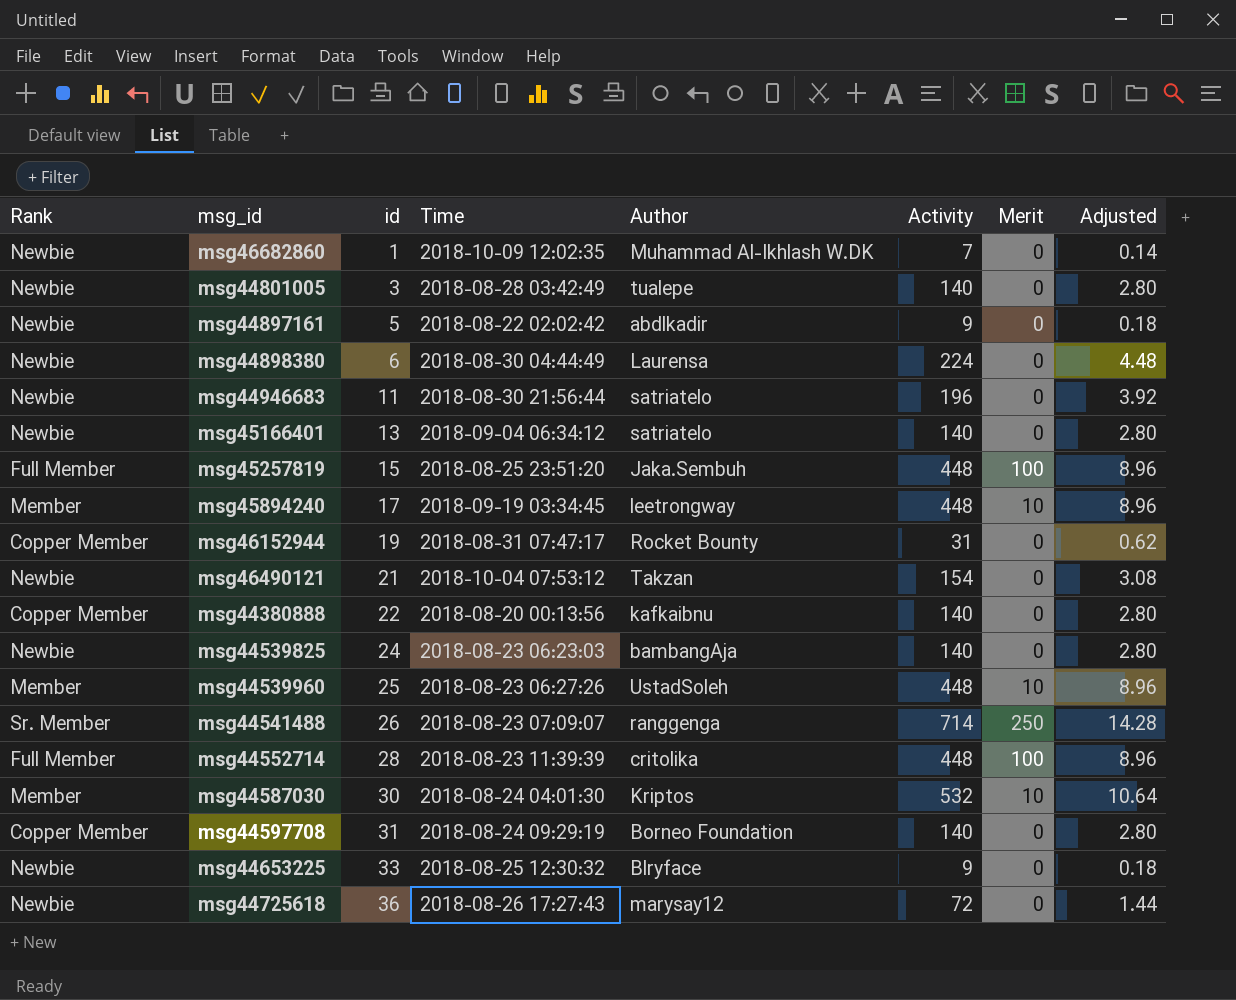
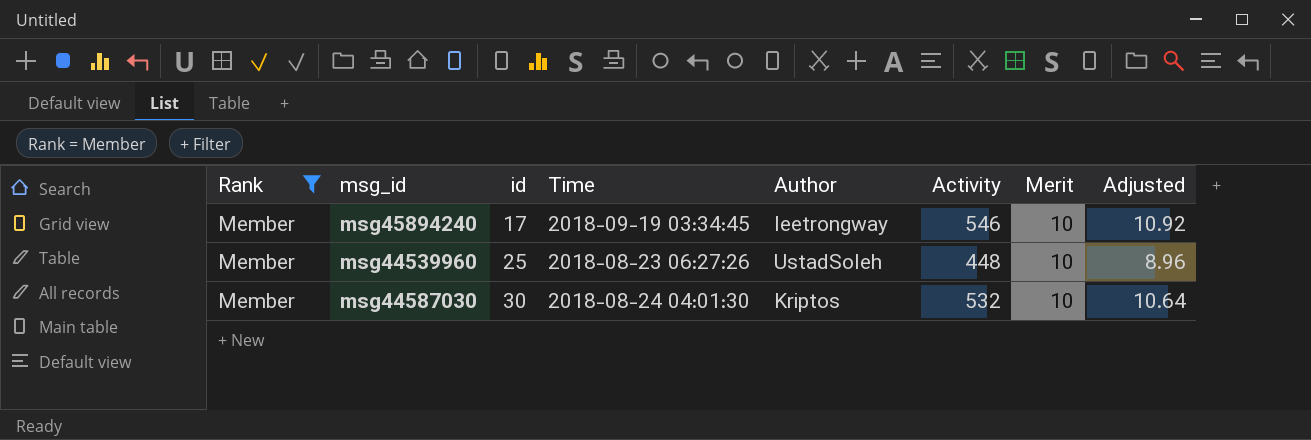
filter: none -> Rank = Member
msg45894240 | Activity: 448 -> 546
msg45894240 | Adjusted: 8.96 -> 10.92

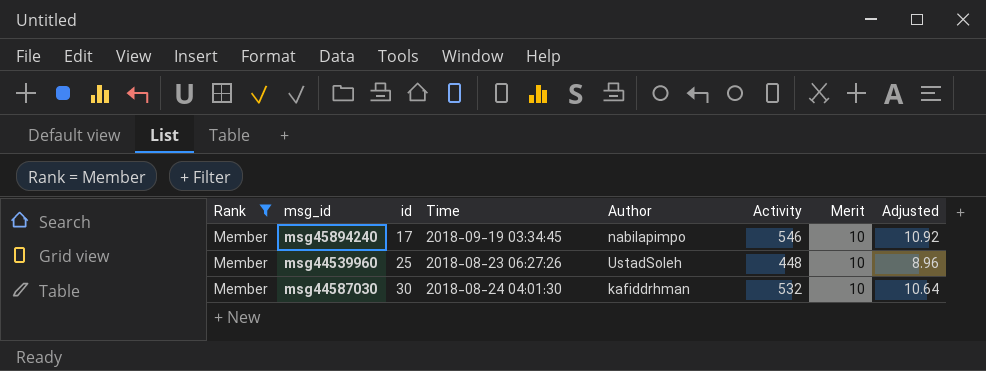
msg45894240 | Author: leetrongway -> nabilapimpo
msg44587030 | Author: Kriptos -> kafiddrhman

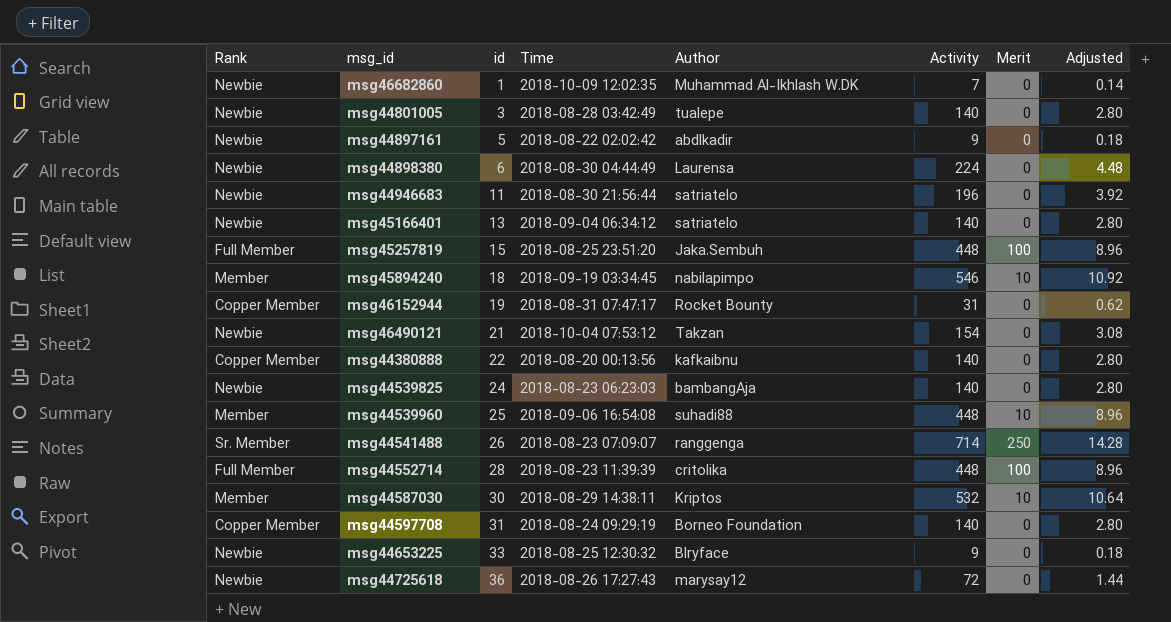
filter: Rank = Member -> none
msg45894240 | id: 17 -> 18
msg44539960 | Time: 2018-08-23 06:27:26 -> 2018-09-06 16:54:08
msg44539960 | Author: UstadSoleh -> suhadi88
msg44587030 | Time: 2018-08-24 04:01:30 -> 2018-08-29 14:38:11
msg44587030 | Author: kafiddrhman -> Kriptos

